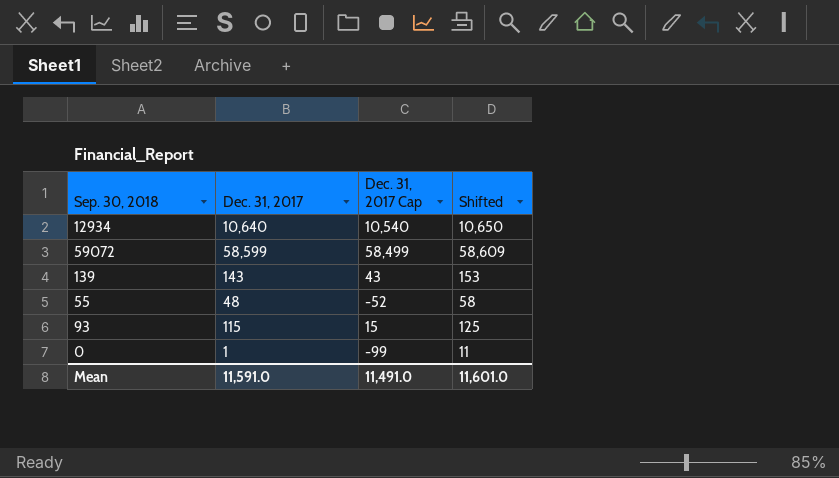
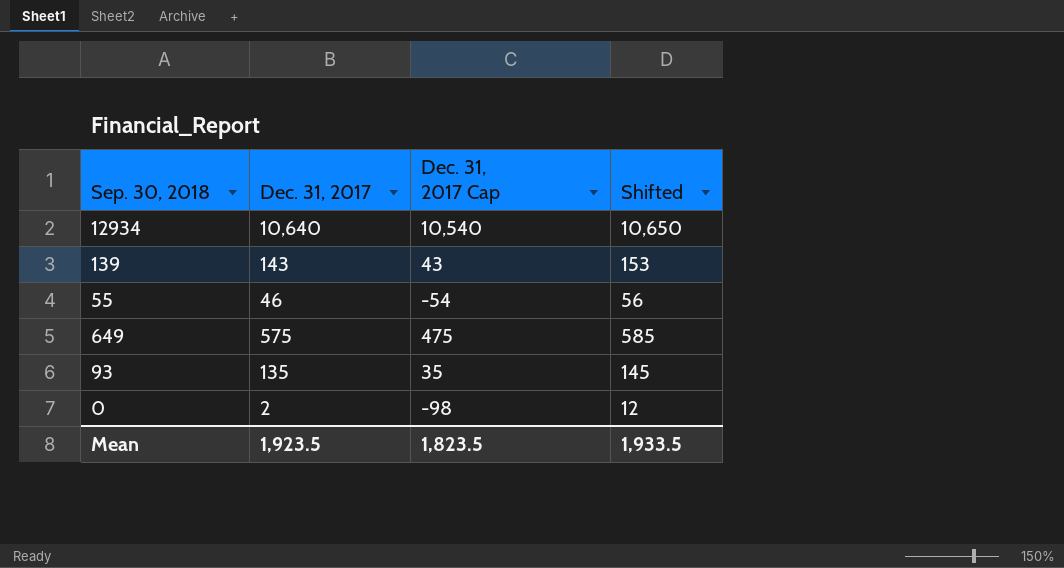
row 59072: 58,599 | 58,499 | 58,609 -> none
55 | Dec. 31, 2017: 48 -> 46
55 | Dec. 31, 2017 Cap: -52 -> -54
55 | Shifted: 58 -> 56
row 649: none -> 575 | 475 | 585
93 | Dec. 31, 2017: 115 -> 135
93 | Dec. 31, 2017 Cap: 15 -> 35
93 | Shifted: 125 -> 145
0 | Dec. 31, 2017: 1 -> 2
0 | Dec. 31, 2017 Cap: -99 -> -98
0 | Shifted: 11 -> 12
Mean | Dec. 31, 2017: 11,591.0 -> 1,923.5
Mean | Dec. 31, 2017 Cap: 11,491.0 -> 1,823.5
Mean | Shifted: 11,601.0 -> 1,933.5

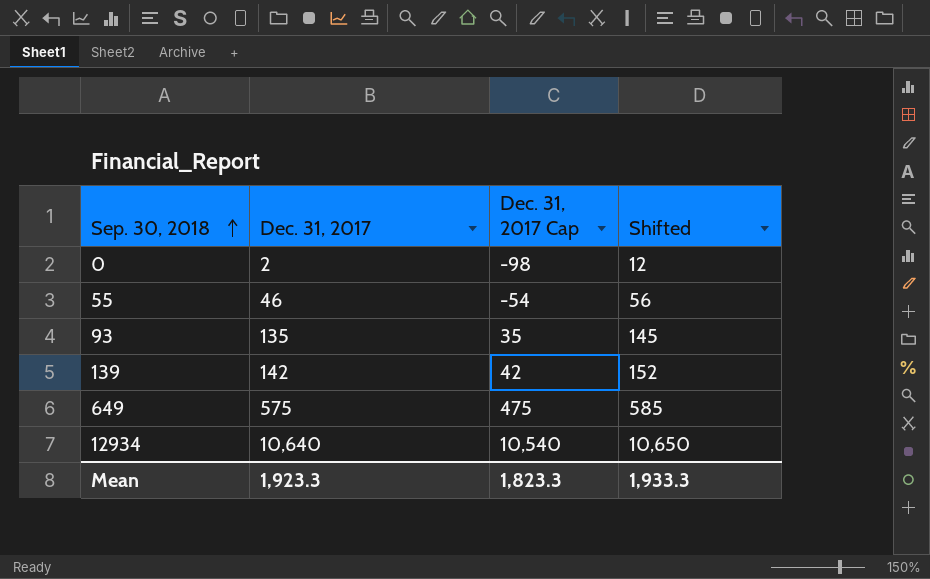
row order: none -> Sep. 30, 2018 ascending
139 | Dec. 31, 2017: 143 -> 142
139 | Dec. 31, 2017 Cap: 43 -> 42
139 | Shifted: 153 -> 152
Mean | Dec. 31, 2017: 1,923.5 -> 1,923.3
Mean | Dec. 31, 2017 Cap: 1,823.5 -> 1,823.3
Mean | Shifted: 1,933.5 -> 1,933.3

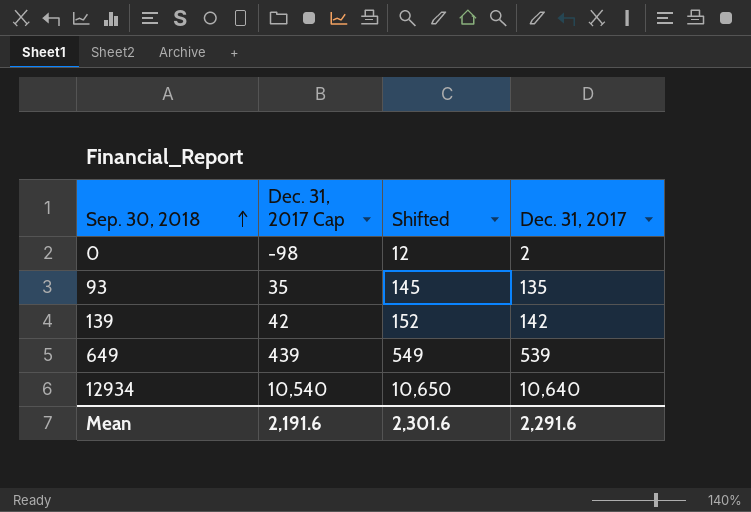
column Dec. 31, 2017 | position: 2 -> 4
row 55: 46 | -54 | 56 -> none
649 | Dec. 31, 2017 Cap: 475 -> 439
649 | Shifted: 585 -> 549
649 | Dec. 31, 2017: 575 -> 539
Mean | Dec. 31, 2017 Cap: 1,823.3 -> 2,191.6
Mean | Shifted: 1,933.3 -> 2,301.6
Mean | Dec. 31, 2017: 1,923.3 -> 2,291.6

